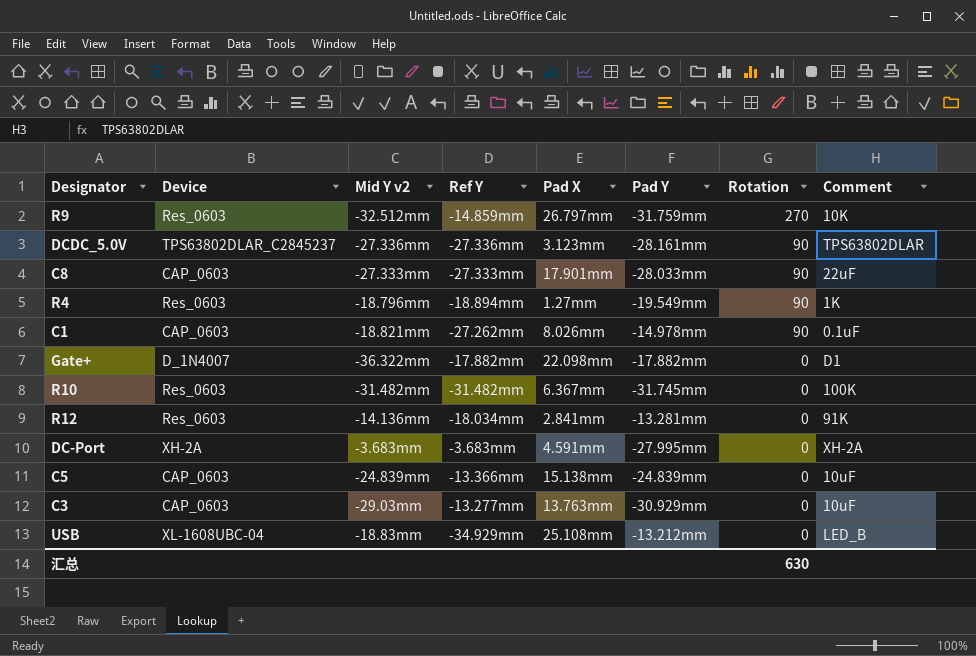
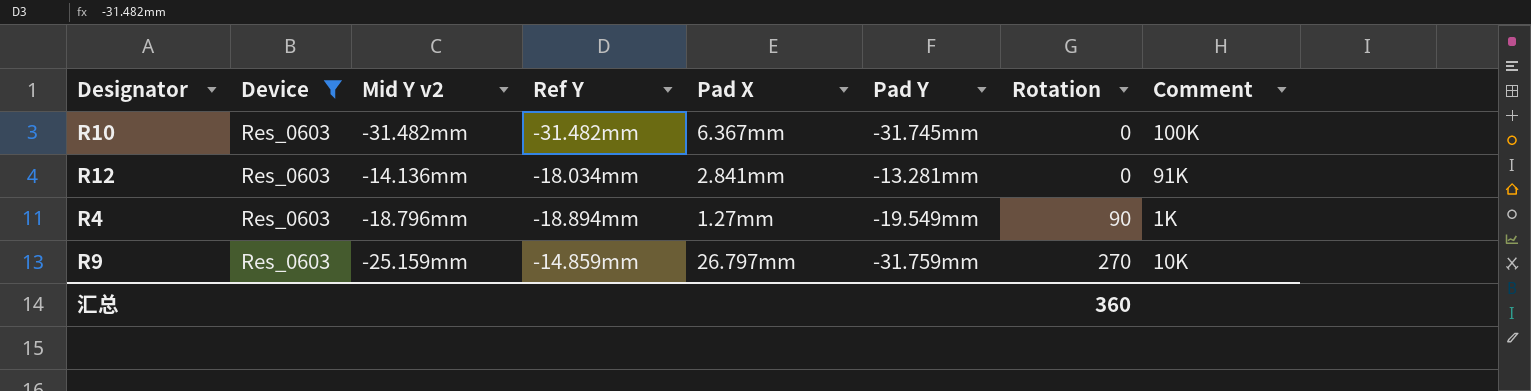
filter: none -> Device = Res_0603
row order: Rotation descending -> Rotation ascending
R9 | Mid Y v2: -32.512mm -> -25.159mm
汇总 | Rotation: 630 -> 360

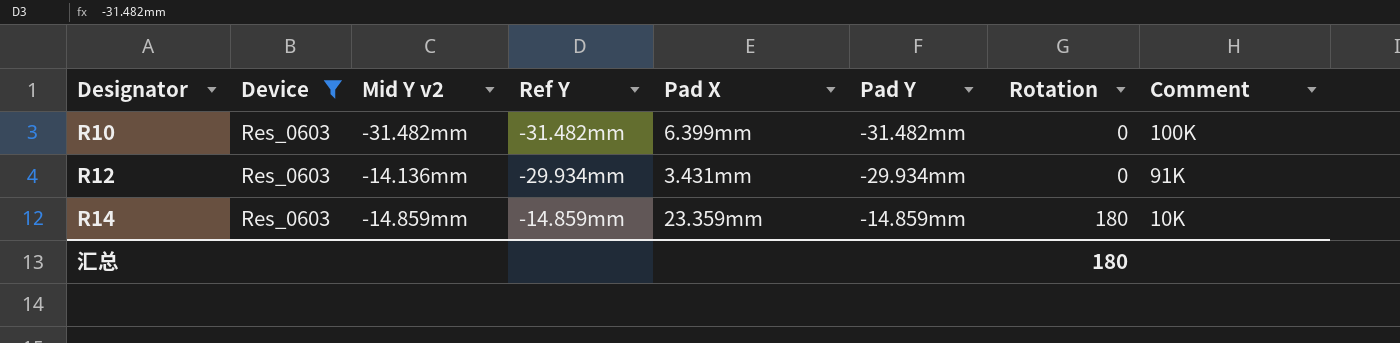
row R4: Res_0603 | -18.796mm | -18.894mm | 1.27mm | -19.549mm | 90 | 1K -> none
row R9: Res_0603 | -25.159mm | -14.859mm | 26.797mm | -31.759mm | 270 | 10K -> none
R10 | Pad X: 6.367mm -> 6.399mm
R10 | Pad Y: -31.745mm -> -31.482mm
R12 | Ref Y: -18.034mm -> -29.934mm
R12 | Pad X: 2.841mm -> 3.431mm
R12 | Pad Y: -13.281mm -> -29.934mm
row R14: none -> Res_0603 | -14.859mm | -14.859mm | 23.359mm | -14.859mm | 180 | 10K
汇总 | Rotation: 360 -> 180

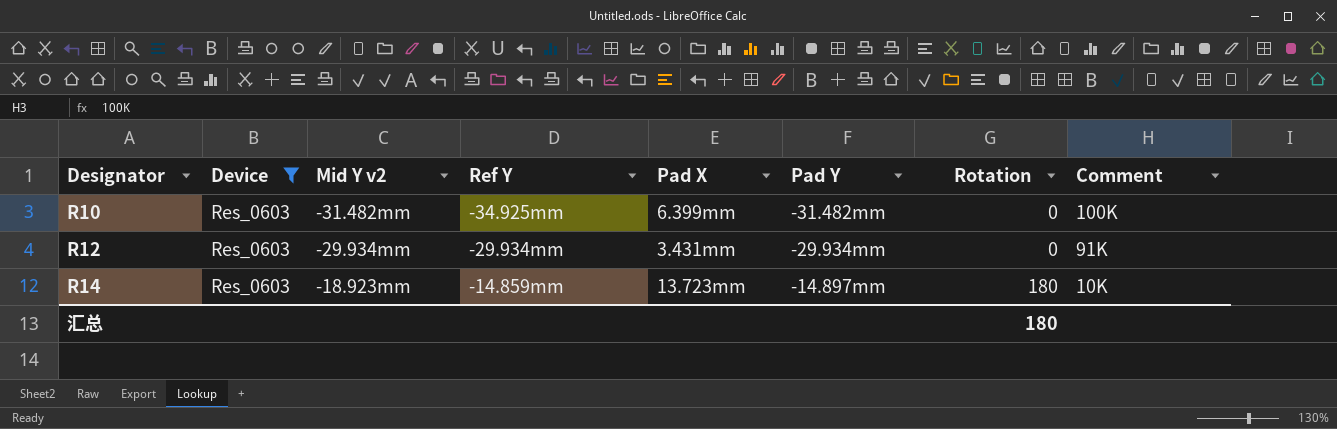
R10 | Ref Y: -31.482mm -> -34.925mm
R12 | Mid Y v2: -14.136mm -> -29.934mm
R14 | Mid Y v2: -14.859mm -> -18.923mm
R14 | Pad X: 23.359mm -> 13.723mm
R14 | Pad Y: -14.859mm -> -14.897mm

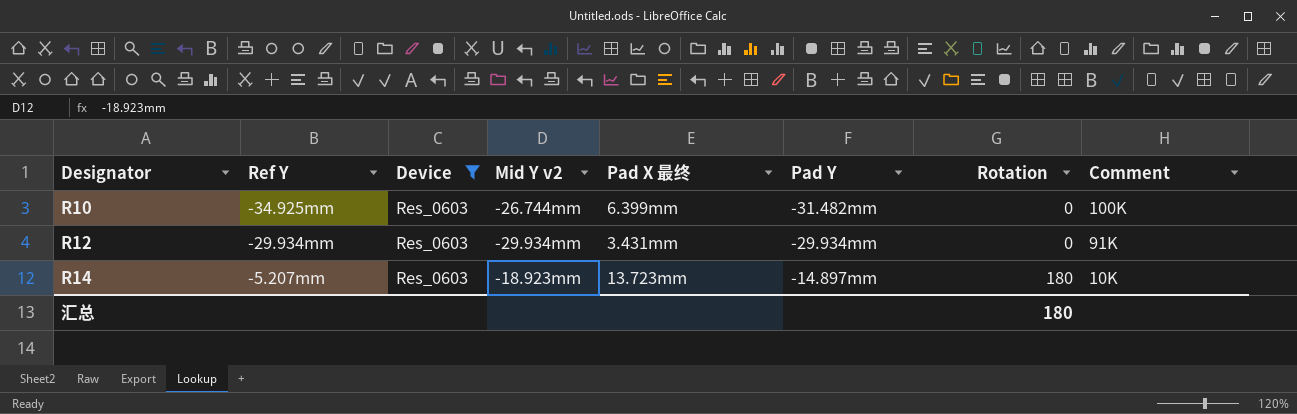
column Ref Y | position: 4 -> 2
column name: Pad X -> Pad X 最终
R10 | Mid Y v2: -31.482mm -> -26.744mm
R14 | Ref Y: -14.859mm -> -5.207mm

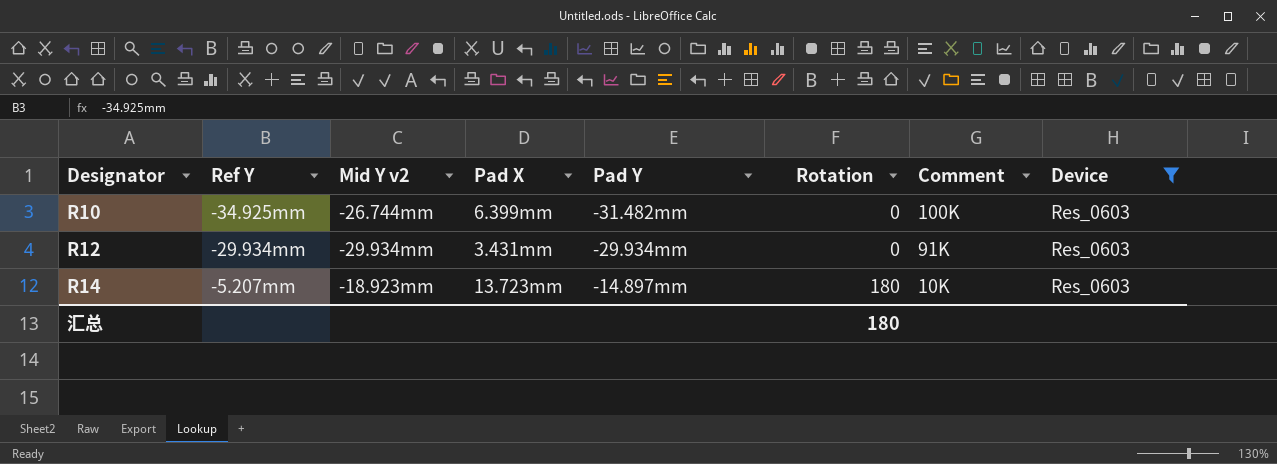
column name: Pad X 最终 -> Pad X
column Device | position: 3 -> 8

